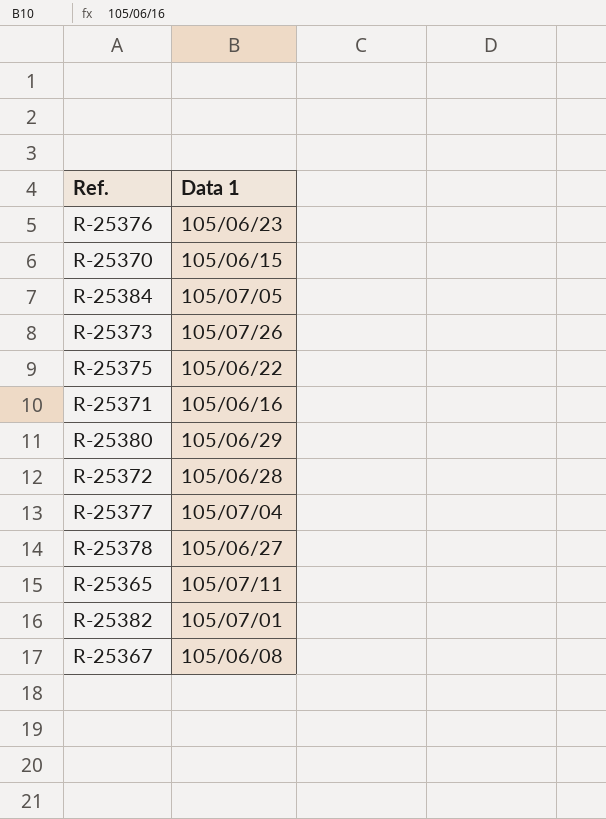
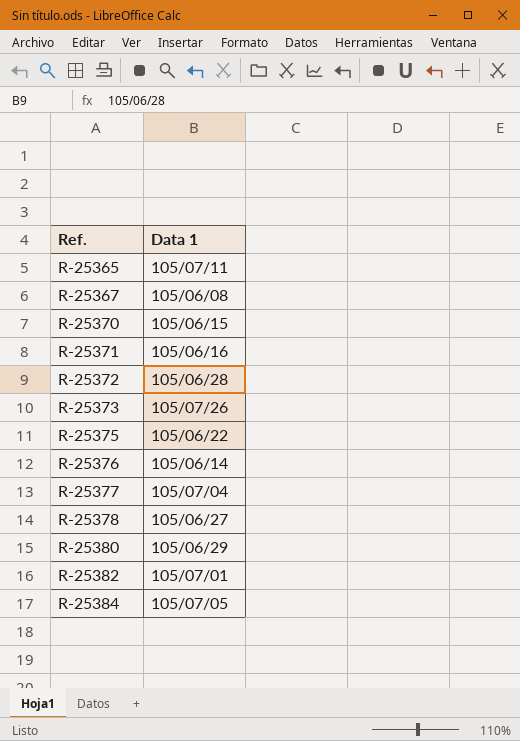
row order: none -> Ref. ascending
R-25376 | Data 1: 105/06/23 -> 105/06/14

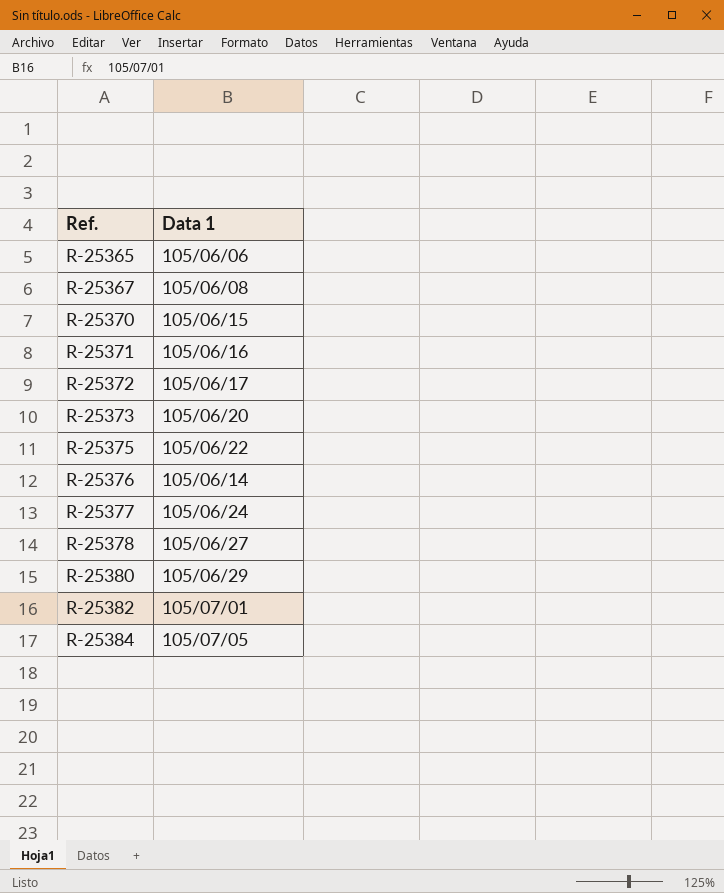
R-25365 | Data 1: 105/07/11 -> 105/06/06
R-25372 | Data 1: 105/06/28 -> 105/06/17
R-25373 | Data 1: 105/07/26 -> 105/06/20
R-25377 | Data 1: 105/07/04 -> 105/06/24

